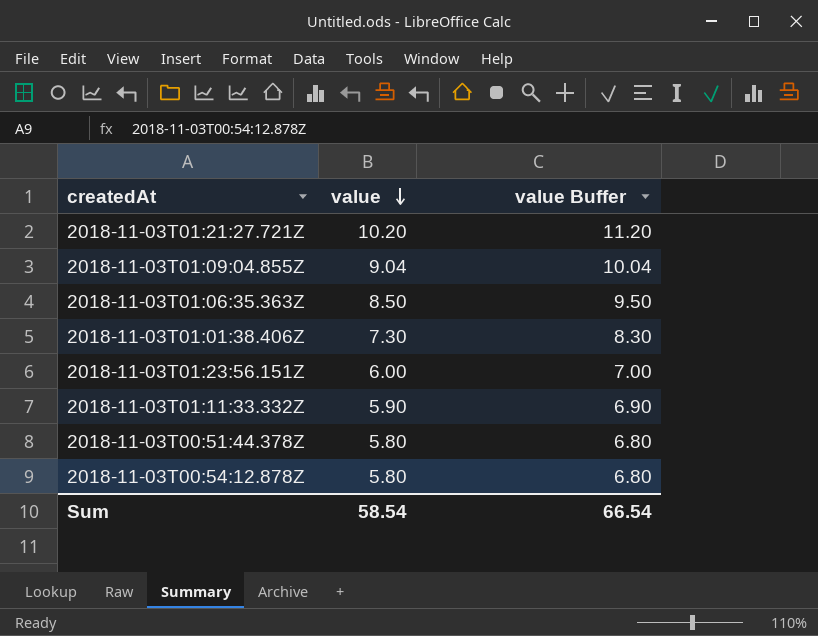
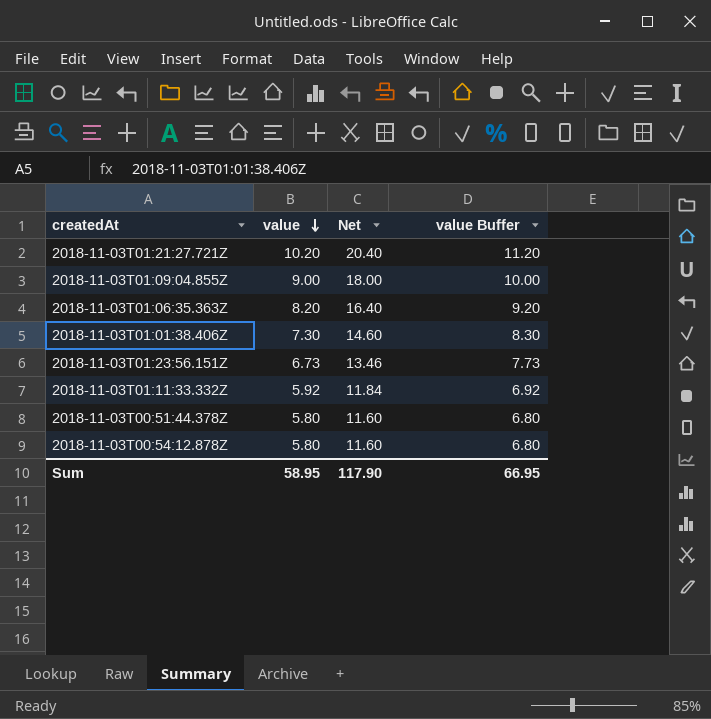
column Net | formula: none -> [value] * 2
2018-11-03T01:09:04.855Z | value: 9.04 -> 9.00
2018-11-03T01:09:04.855Z | value Buffer: 10.04 -> 10.00
2018-11-03T01:06:35.363Z | value: 8.50 -> 8.20
2018-11-03T01:06:35.363Z | value Buffer: 9.50 -> 9.20
2018-11-03T01:23:56.151Z | value: 6.00 -> 6.73
2018-11-03T01:23:56.151Z | value Buffer: 7.00 -> 7.73
2018-11-03T01:11:33.332Z | value: 5.90 -> 5.92
2018-11-03T01:11:33.332Z | value Buffer: 6.90 -> 6.92
Sum | value: 58.54 -> 58.95
Sum | value Buffer: 66.54 -> 66.95

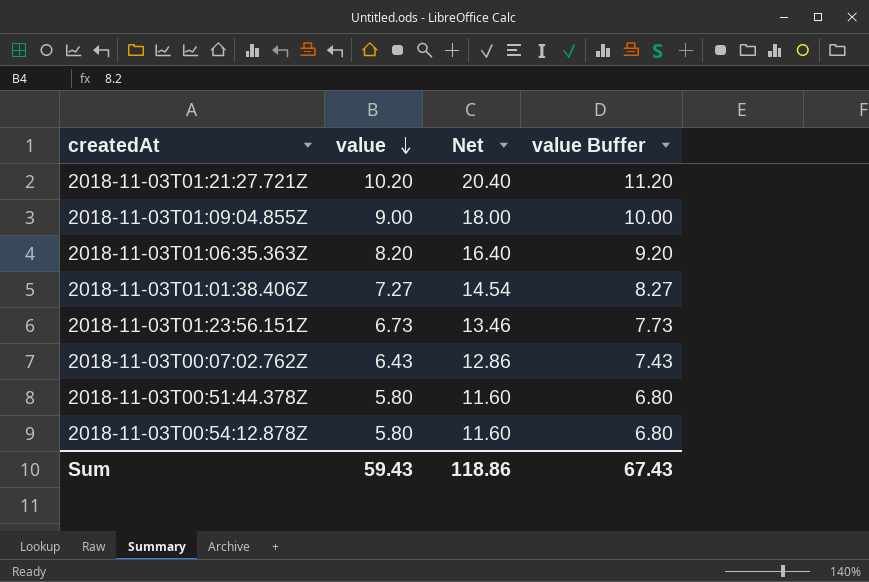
row 2018-11-03T01:11:33.332Z: 5.92 | 11.84 | 6.92 -> none
2018-11-03T01:01:38.406Z | value: 7.30 -> 7.27
2018-11-03T01:01:38.406Z | Net: 14.60 -> 14.54
2018-11-03T01:01:38.406Z | value Buffer: 8.30 -> 8.27
row 2018-11-03T00:07:02.762Z: none -> 6.43 | 12.86 | 7.43
Sum | value: 58.95 -> 59.43
Sum | Net: 117.90 -> 118.86
Sum | value Buffer: 66.95 -> 67.43

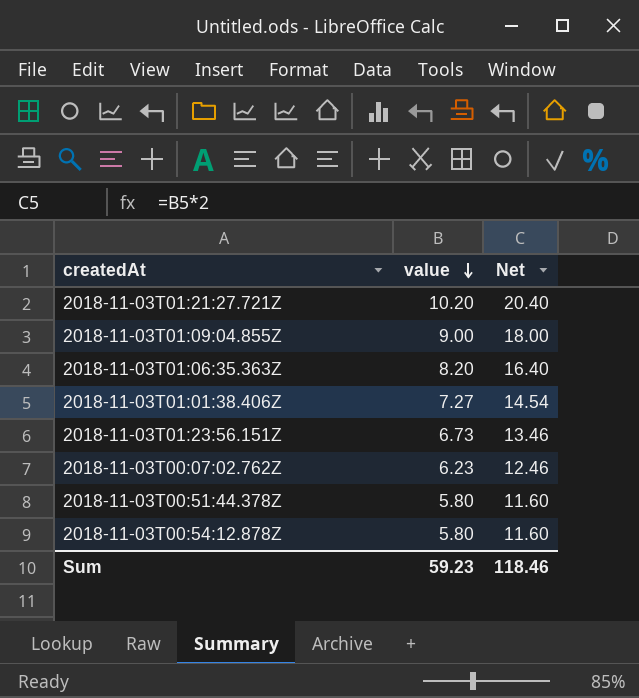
column value Buffer | formula: [value] + 1 -> none
2018-11-03T00:07:02.762Z | value: 6.43 -> 6.23
2018-11-03T00:07:02.762Z | Net: 12.86 -> 12.46
Sum | value: 59.43 -> 59.23
Sum | Net: 118.86 -> 118.46

